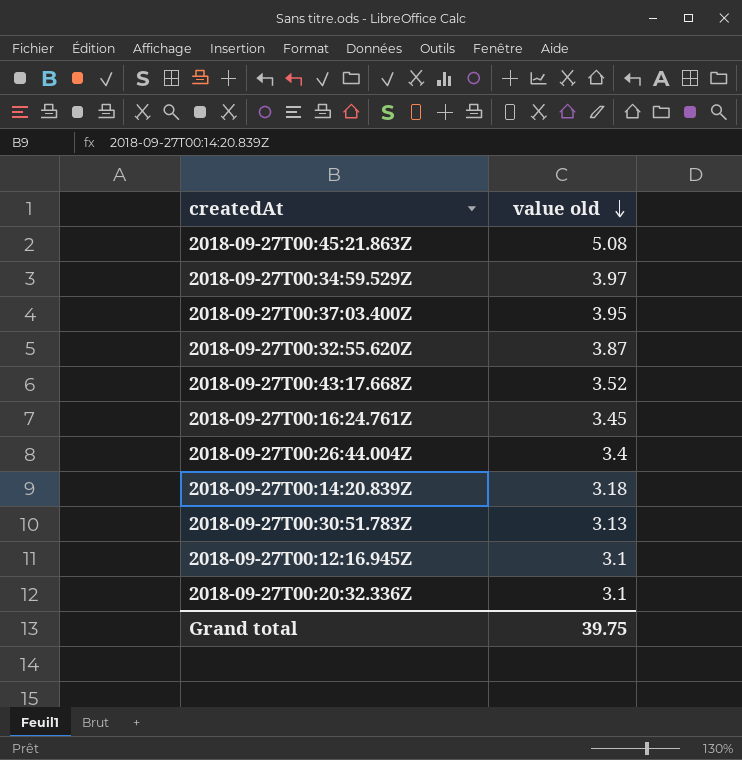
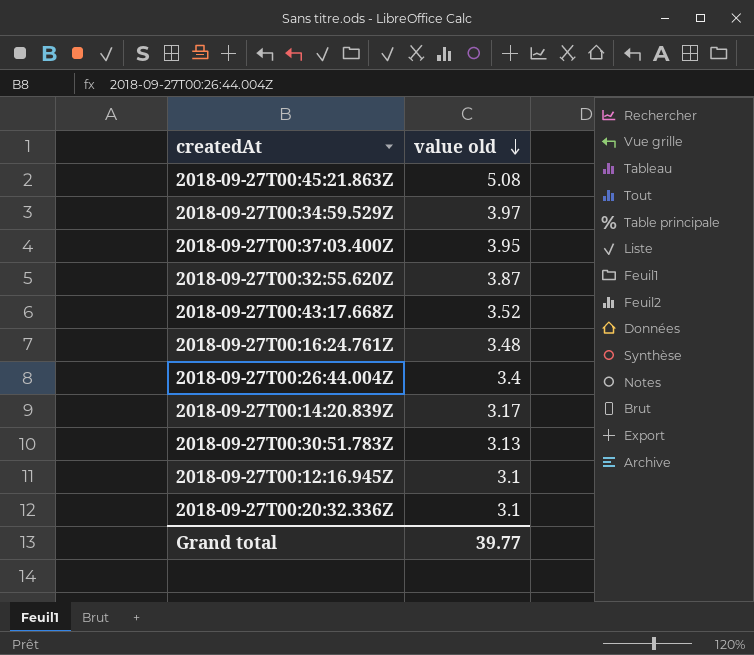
2018-09-27T00:16:24.761Z | value old: 3.45 -> 3.48
2018-09-27T00:14:20.839Z | value old: 3.18 -> 3.17
Grand total | value old: 39.75 -> 39.77

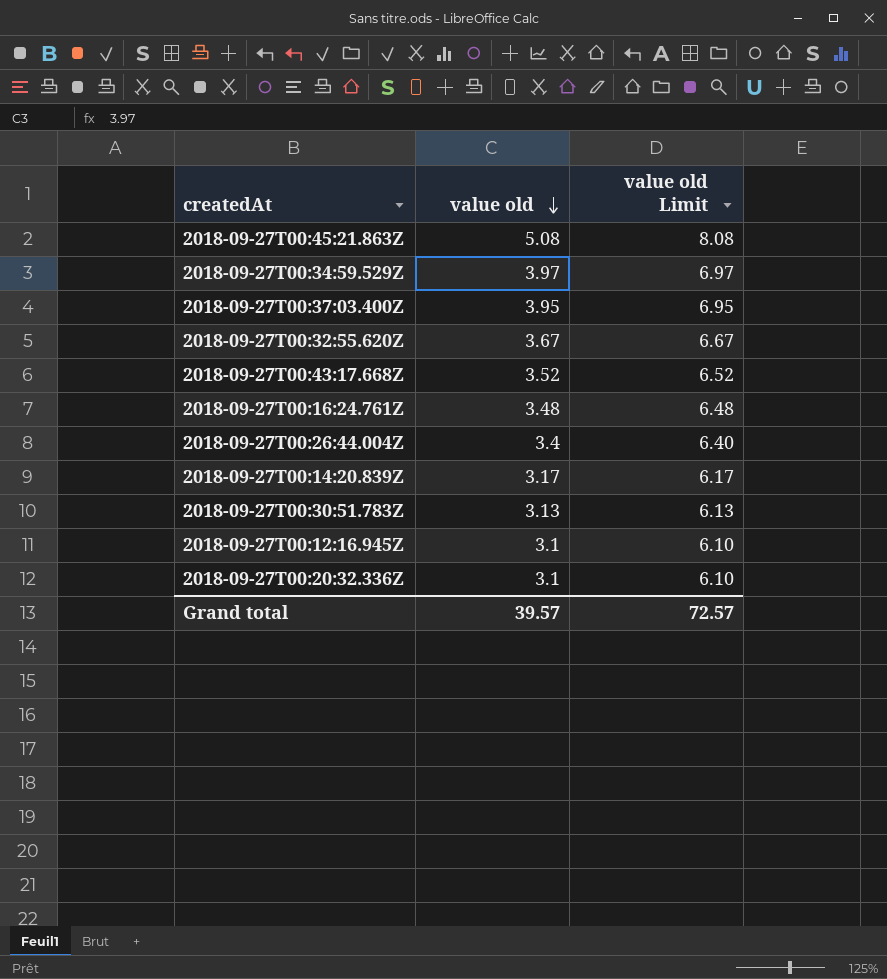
column value old Limit | formula: none -> [value old] + 3
2018-09-27T00:32:55.620Z | value old: 3.87 -> 3.67
Grand total | value old: 39.77 -> 39.57

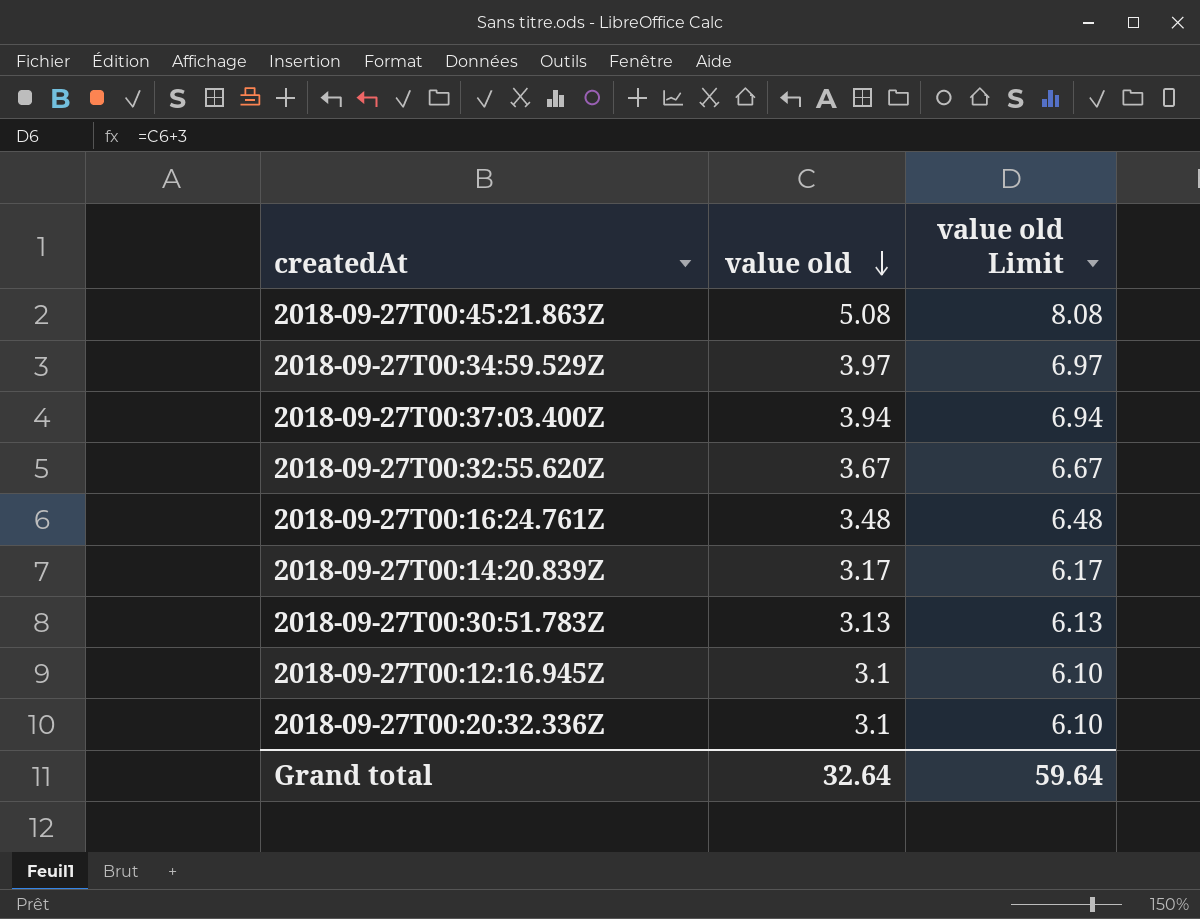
row 2018-09-27T00:43:17.668Z: 3.52 | 6.52 -> none
row 2018-09-27T00:26:44.004Z: 3.4 | 6.40 -> none
2018-09-27T00:37:03.400Z | value old: 3.95 -> 3.94
2018-09-27T00:37:03.400Z | value old Limit: 6.95 -> 6.94
Grand total | value old: 39.57 -> 32.64
Grand total | value old Limit: 72.57 -> 59.64

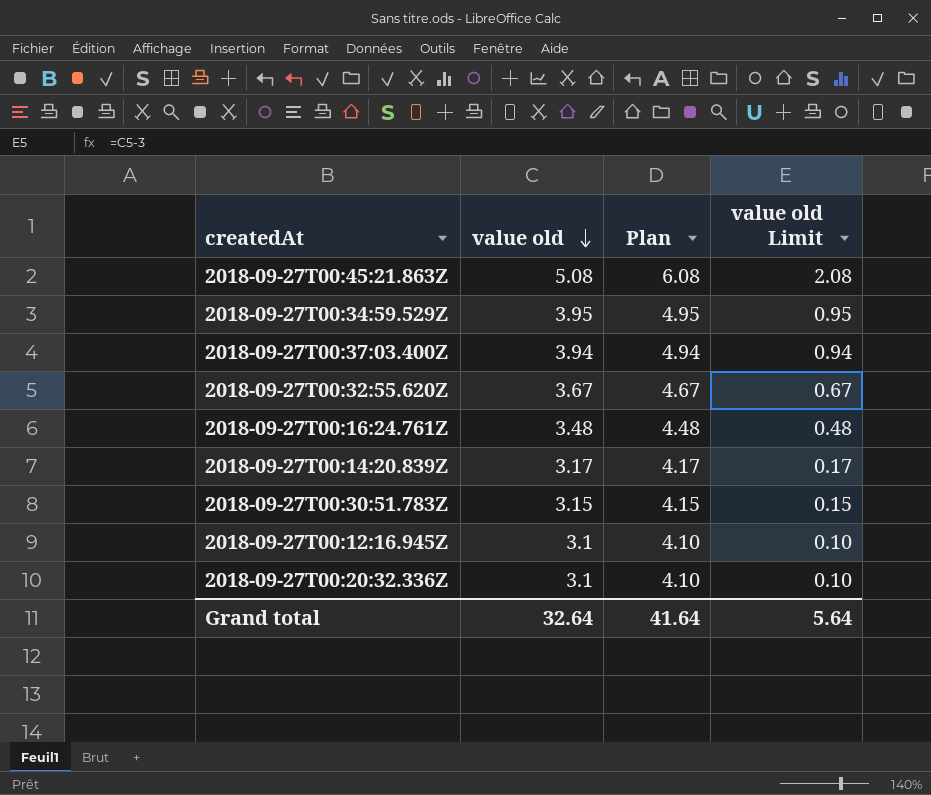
column Plan | formula: none -> [value old] + 1
column value old Limit | formula: [value old] + 3 -> [value old] - 3
2018-09-27T00:34:59.529Z | value old: 3.97 -> 3.95
2018-09-27T00:30:51.783Z | value old: 3.13 -> 3.15
Grand total | value old Limit: 59.64 -> 5.64

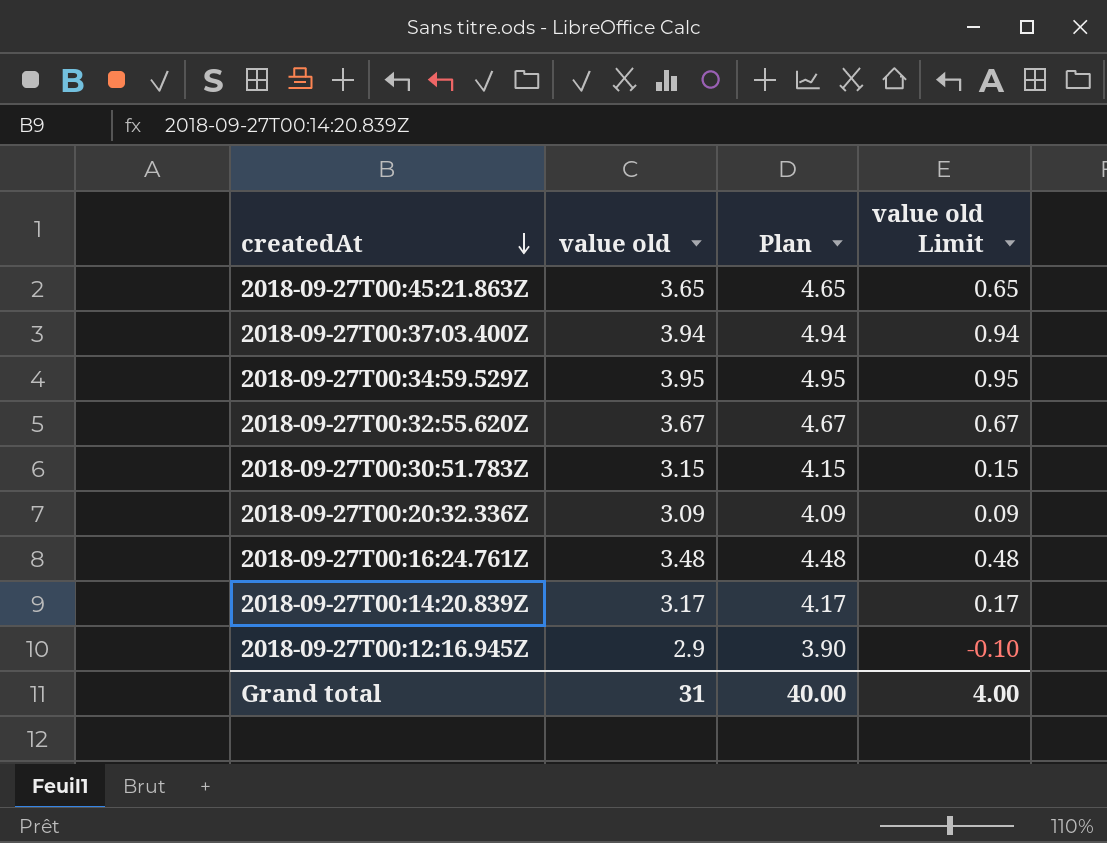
row order: value old descending -> createdAt descending
2018-09-27T00:45:21.863Z | value old: 5.08 -> 3.65
2018-09-27T00:45:21.863Z | Plan: 6.08 -> 4.65
2018-09-27T00:45:21.863Z | value old Limit: 2.08 -> 0.65
2018-09-27T00:20:32.336Z | value old: 3.1 -> 3.09
2018-09-27T00:20:32.336Z | Plan: 4.10 -> 4.09
2018-09-27T00:20:32.336Z | value old Limit: 0.10 -> 0.09
2018-09-27T00:12:16.945Z | value old: 3.1 -> 2.9
2018-09-27T00:12:16.945Z | Plan: 4.10 -> 3.90
2018-09-27T00:12:16.945Z | value old Limit: 0.10 -> -0.10
Grand total | value old: 32.64 -> 31
Grand total | Plan: 41.64 -> 40.00
Grand total | value old Limit: 5.64 -> 4.00

